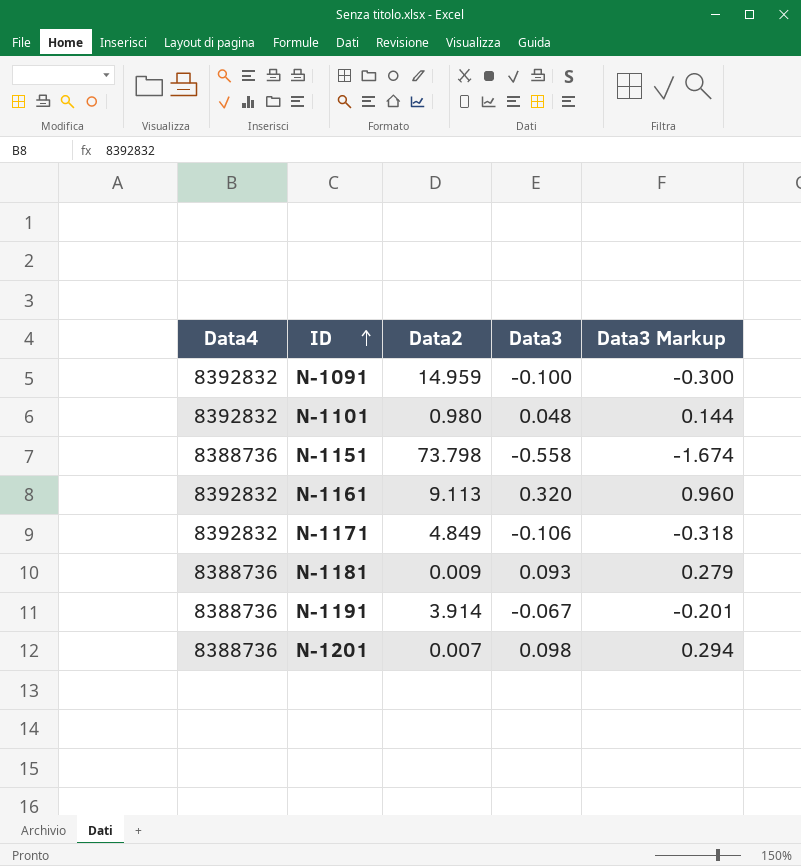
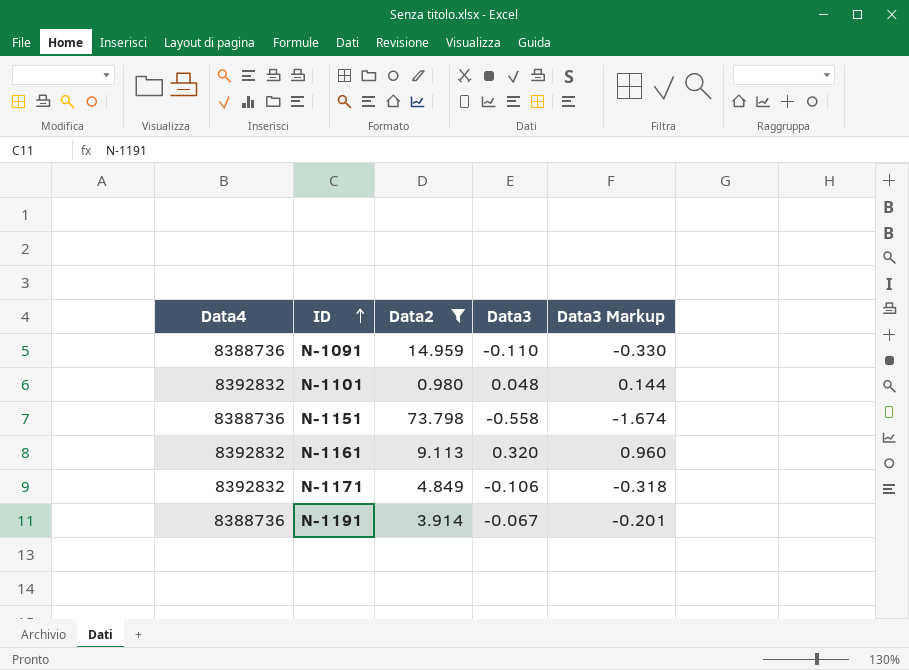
filter: none -> Data2 >= 0.980
N-1091 | Data4: 8392832 -> 8388736
N-1091 | Data3: -0.100 -> -0.110
N-1091 | Data3 Markup: -0.300 -> -0.330

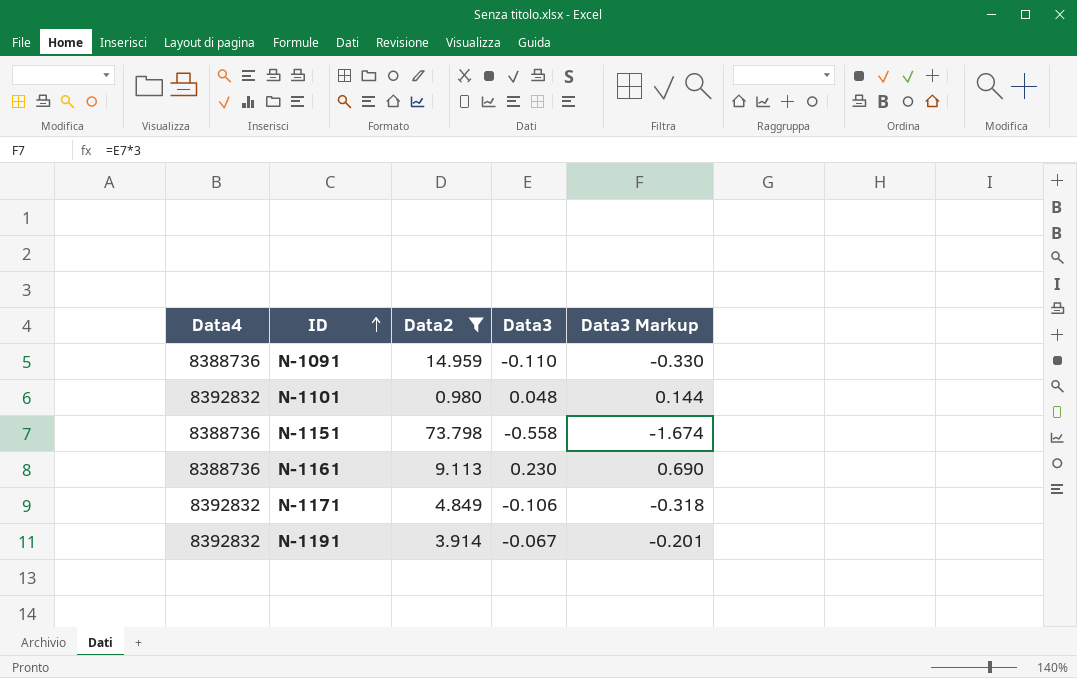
N-1161 | Data4: 8392832 -> 8388736
N-1161 | Data3: 0.320 -> 0.230
N-1161 | Data3 Markup: 0.960 -> 0.690
N-1191 | Data4: 8388736 -> 8392832

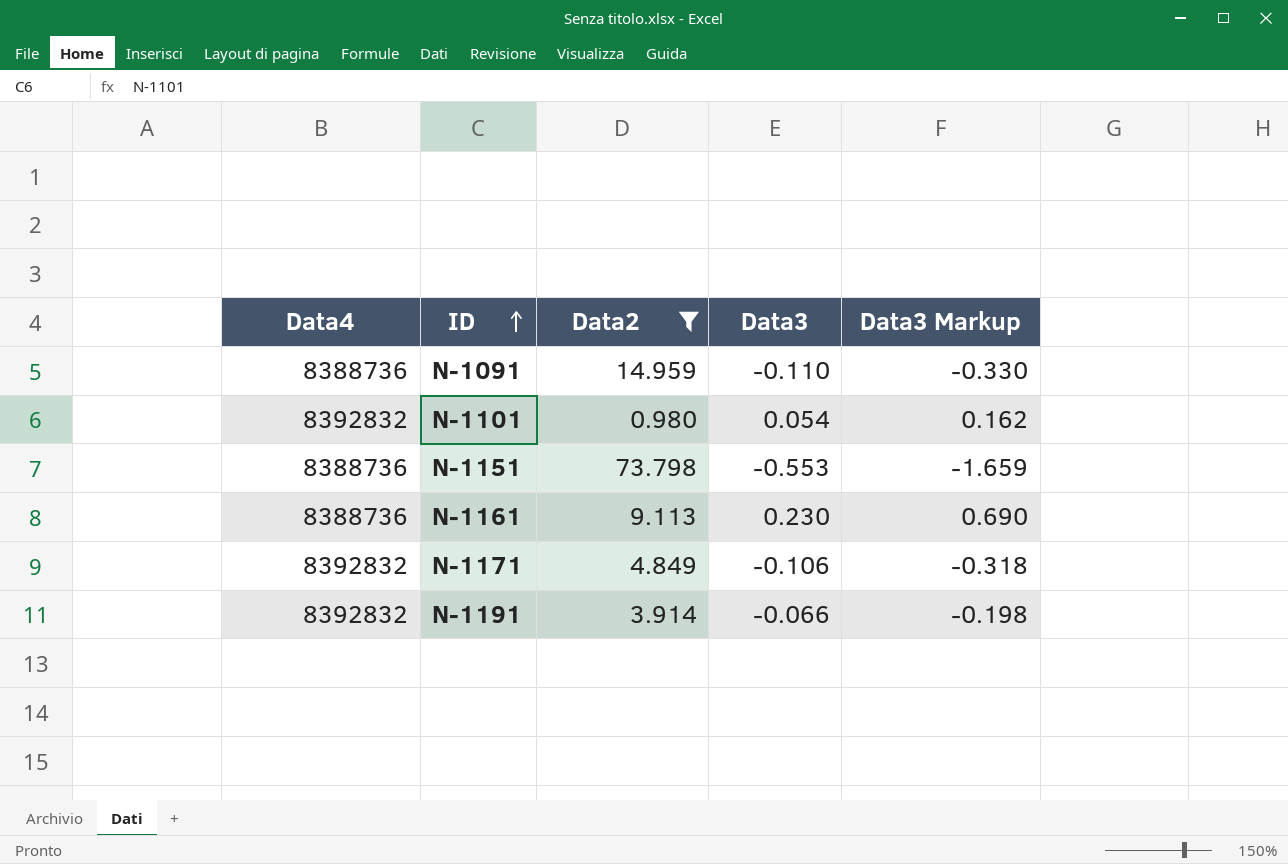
N-1101 | Data3: 0.048 -> 0.054
N-1101 | Data3 Markup: 0.144 -> 0.162
N-1151 | Data3: -0.558 -> -0.553
N-1151 | Data3 Markup: -1.674 -> -1.659
N-1191 | Data3: -0.067 -> -0.066
N-1191 | Data3 Markup: -0.201 -> -0.198

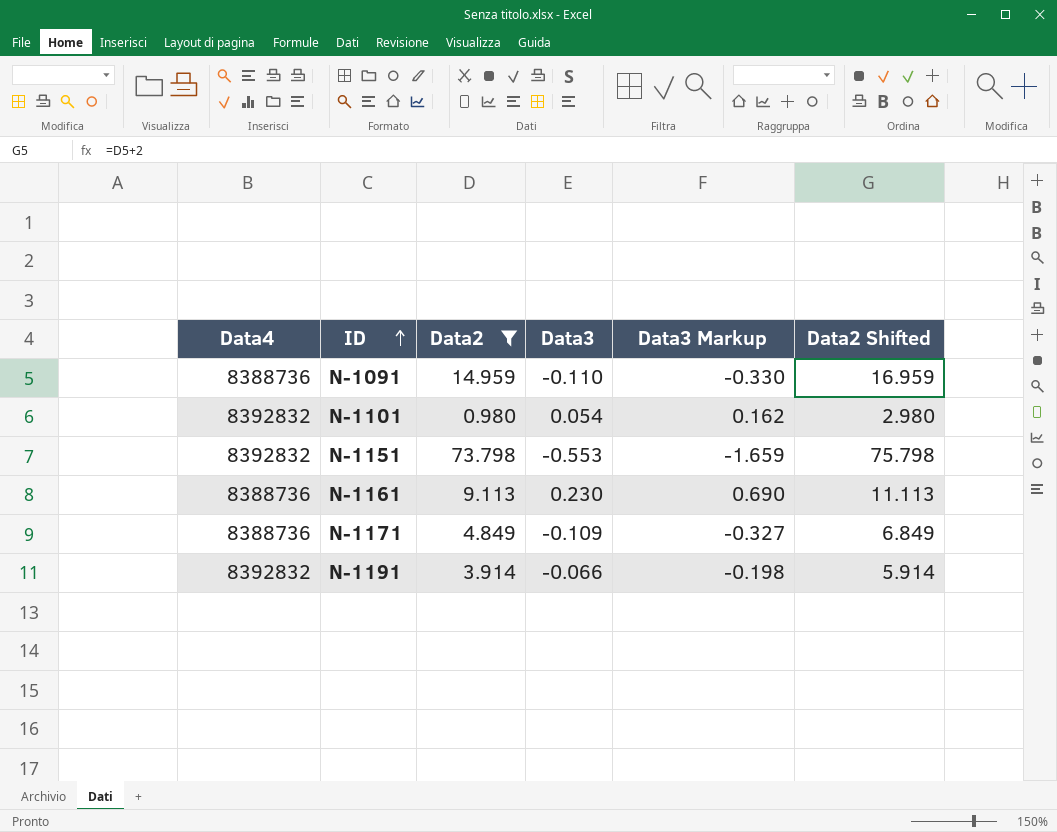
column Data2 Shifted | formula: none -> [Data2] + 2
N-1151 | Data4: 8388736 -> 8392832
N-1171 | Data4: 8392832 -> 8388736
N-1171 | Data3: -0.106 -> -0.109
N-1171 | Data3 Markup: -0.318 -> -0.327

